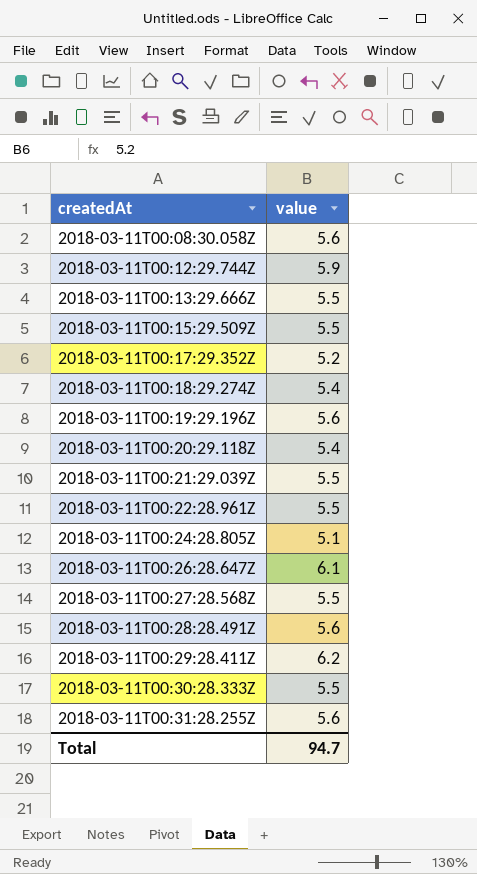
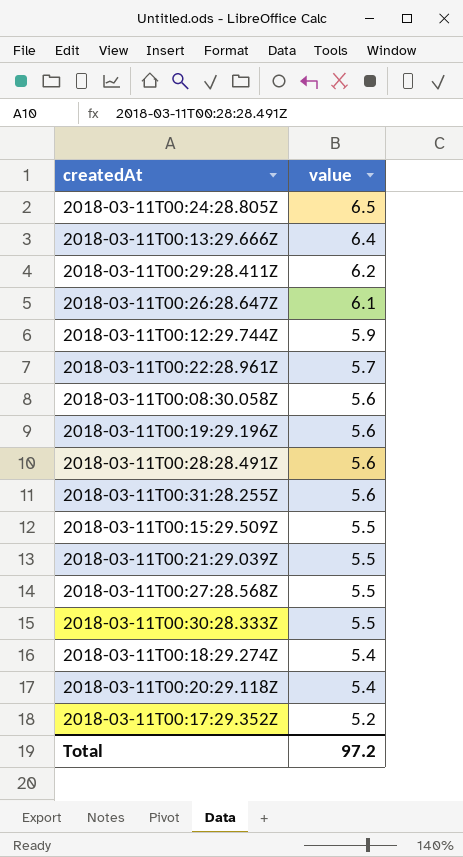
row order: createdAt ascending -> value descending
2018-03-11T00:24:28.805Z | value: 5.1 -> 6.5
2018-03-11T00:13:29.666Z | value: 5.5 -> 6.4
2018-03-11T00:22:28.961Z | value: 5.5 -> 5.7
Total | value: 94.7 -> 97.2

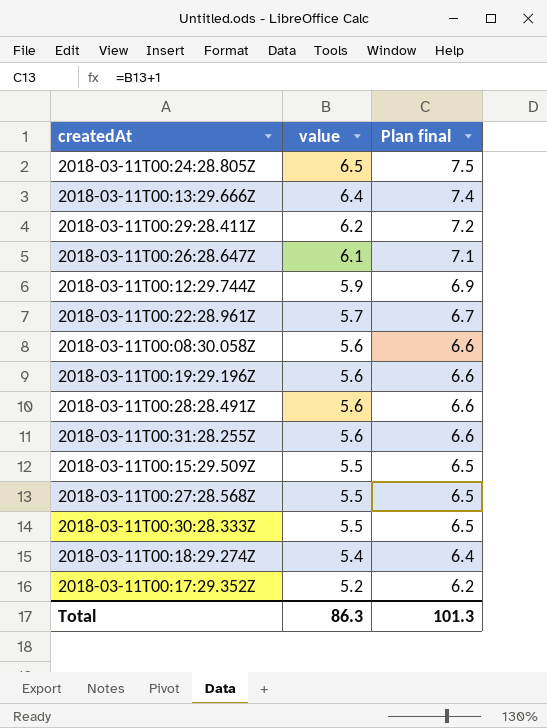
column Plan final | formula: none -> [value] + 1
row 2018-03-11T00:21:29.039Z: 5.5 -> none
row 2018-03-11T00:20:29.118Z: 5.4 -> none
Total | value: 97.2 -> 86.3

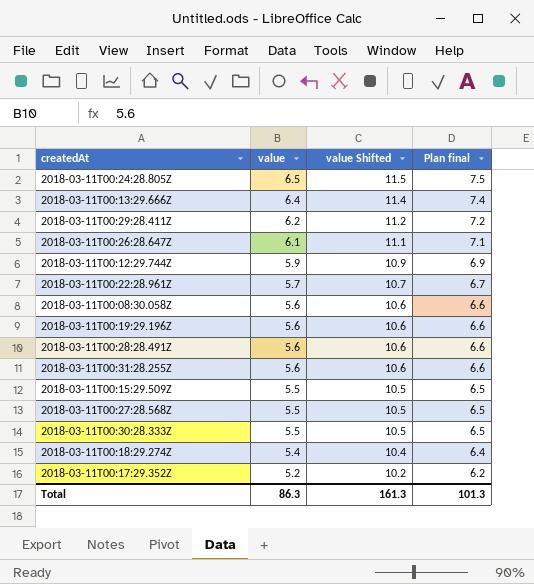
column value Shifted | formula: none -> [value] + 5

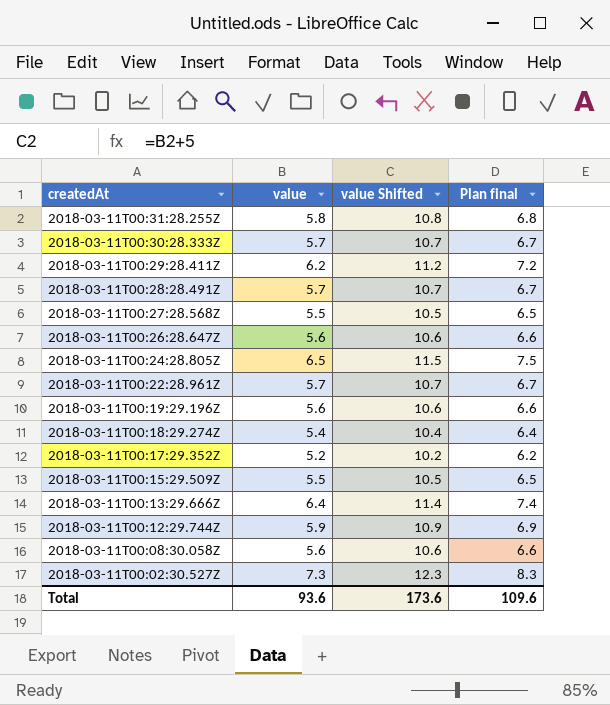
row order: value descending -> createdAt descending
2018-03-11T00:31:28.255Z | value: 5.6 -> 5.8
2018-03-11T00:31:28.255Z | value Shifted: 10.6 -> 10.8
2018-03-11T00:31:28.255Z | Plan final: 6.6 -> 6.8
2018-03-11T00:30:28.333Z | value: 5.5 -> 5.7
2018-03-11T00:30:28.333Z | value Shifted: 10.5 -> 10.7
2018-03-11T00:30:28.333Z | Plan final: 6.5 -> 6.7
2018-03-11T00:28:28.491Z | value: 5.6 -> 5.7
2018-03-11T00:28:28.491Z | value Shifted: 10.6 -> 10.7
2018-03-11T00:28:28.491Z | Plan final: 6.6 -> 6.7
2018-03-11T00:26:28.647Z | value: 6.1 -> 5.6
2018-03-11T00:26:28.647Z | value Shifted: 11.1 -> 10.6
2018-03-11T00:26:28.647Z | Plan final: 7.1 -> 6.6
row 2018-03-11T00:02:30.527Z: none -> 7.3 | 12.3 | 8.3
Total | value: 86.3 -> 93.6
Total | value Shifted: 161.3 -> 173.6
Total | Plan final: 101.3 -> 109.6

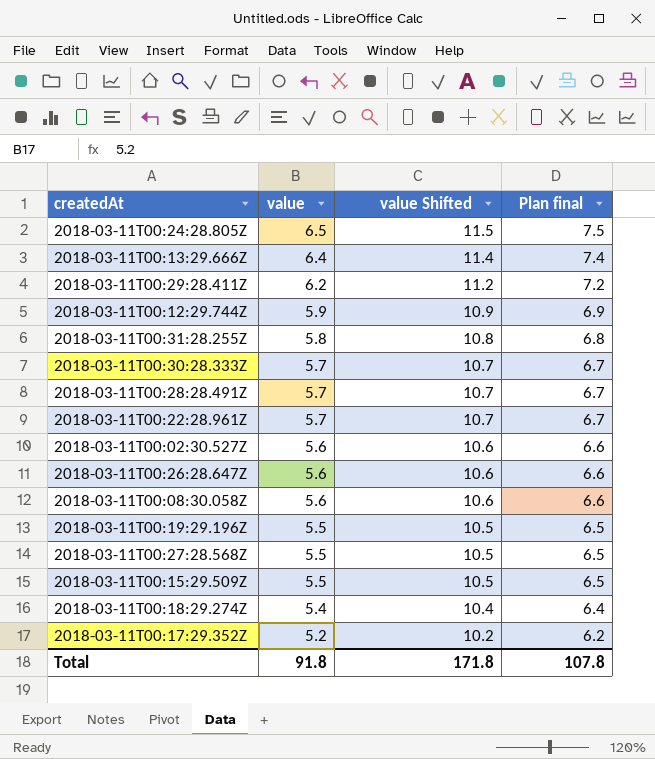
row order: createdAt descending -> value descending
2018-03-11T00:02:30.527Z | value: 7.3 -> 5.6
2018-03-11T00:02:30.527Z | value Shifted: 12.3 -> 10.6
2018-03-11T00:02:30.527Z | Plan final: 8.3 -> 6.6
2018-03-11T00:19:29.196Z | value: 5.6 -> 5.5
2018-03-11T00:19:29.196Z | value Shifted: 10.6 -> 10.5
2018-03-11T00:19:29.196Z | Plan final: 6.6 -> 6.5
Total | value: 93.6 -> 91.8
Total | value Shifted: 173.6 -> 171.8
Total | Plan final: 109.6 -> 107.8

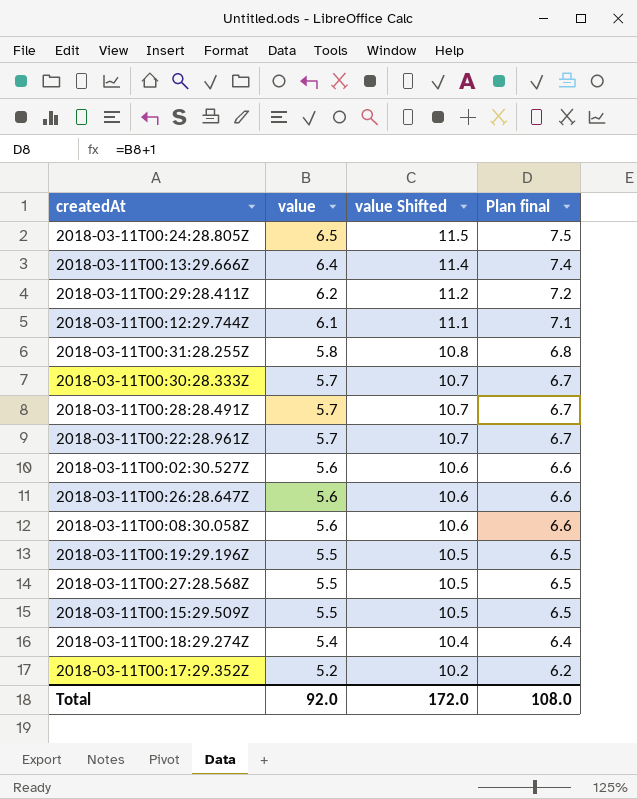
2018-03-11T00:12:29.744Z | value: 5.9 -> 6.1
2018-03-11T00:12:29.744Z | value Shifted: 10.9 -> 11.1
2018-03-11T00:12:29.744Z | Plan final: 6.9 -> 7.1
Total | value: 91.8 -> 92.0
Total | value Shifted: 171.8 -> 172.0
Total | Plan final: 107.8 -> 108.0

